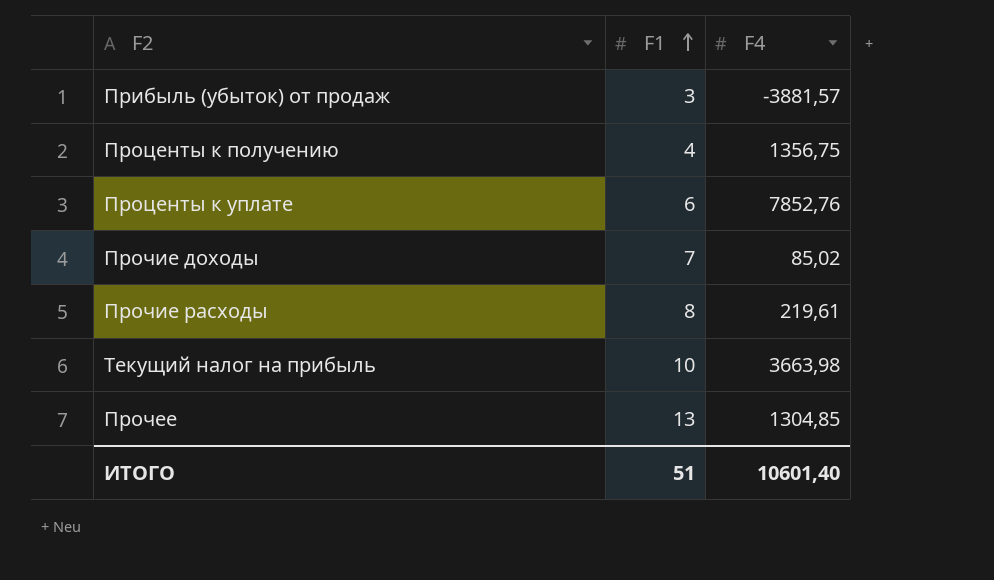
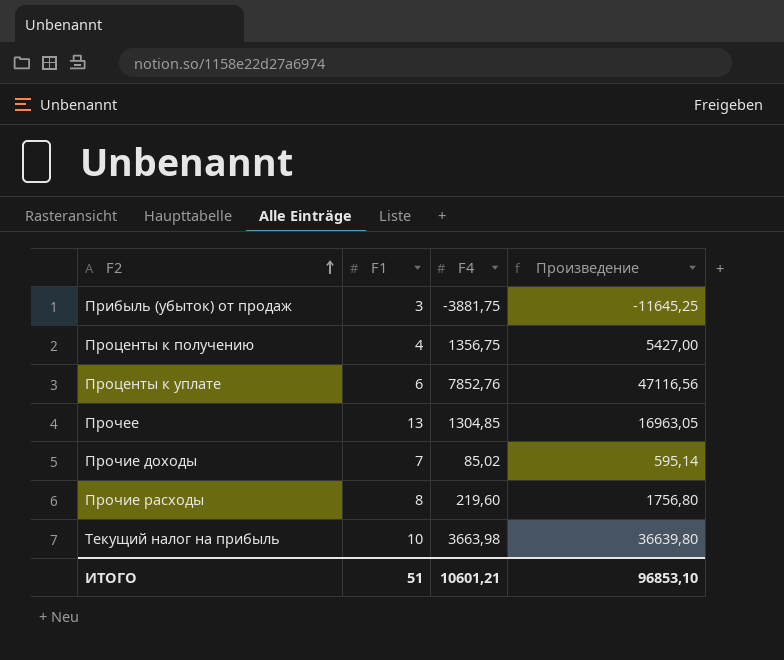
row order: F1 ascending -> F2 ascending
column Произведение | formula: none -> [F1] * [F4]
Прибыль (убыток) от продаж | F4: -3881,57 -> -3881,75
Прочие расходы | F4: 219,61 -> 219,60
ИТОГО | F4: 10601,40 -> 10601,21

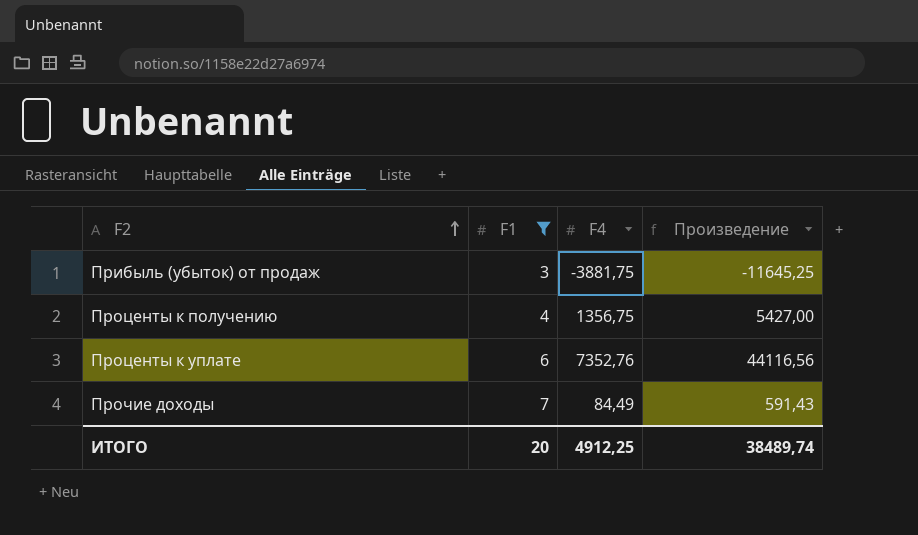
filter: none -> F1 <= 7
Проценты к уплате | F4: 7852,76 -> 7352,76
Проценты к уплате | Произведение: 47116,56 -> 44116,56
Прочие доходы | F4: 85,02 -> 84,49
Прочие доходы | Произведение: 595,14 -> 591,43
ИТОГО | F1: 51 -> 20
ИТОГО | F4: 10601,21 -> 4912,25
ИТОГО | Произведение: 96853,10 -> 38489,74

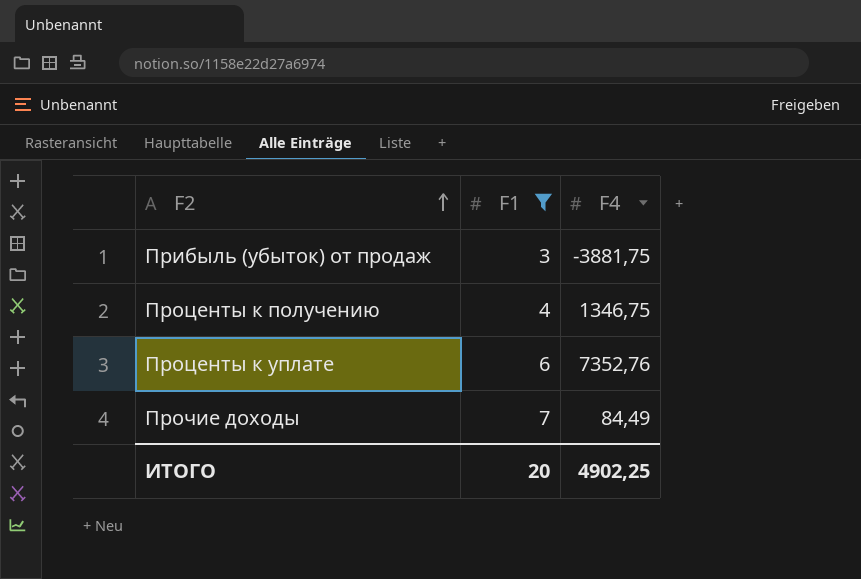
column Произведение | formula: [F1] * [F4] -> none
Проценты к получению | F4: 1356,75 -> 1346,75
ИТОГО | F4: 4912,25 -> 4902,25

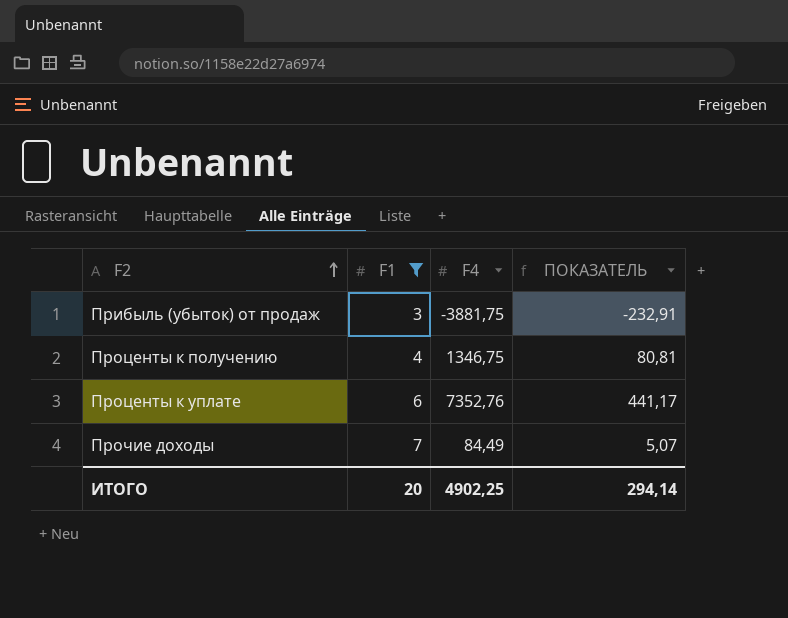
column ПОКАЗАТЕЛЬ | formula: none -> [F4] * 0,06

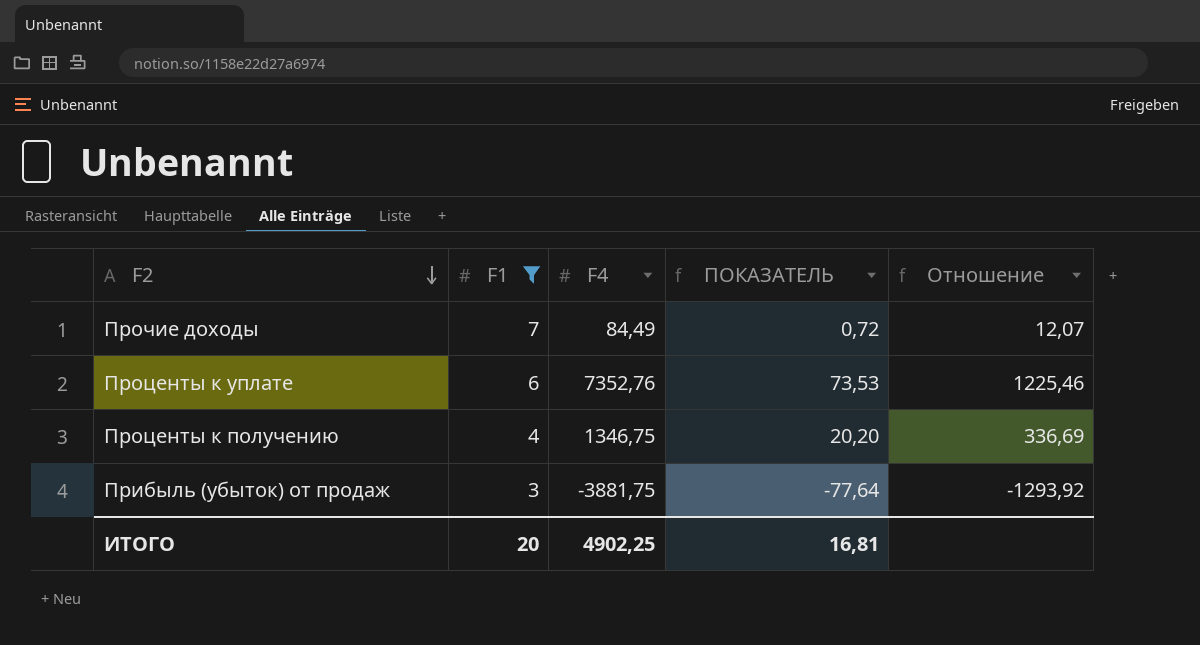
row order: F2 ascending -> F2 descending
column ПОКАЗАТЕЛЬ | formula: [F4] * 0,06 -> [Отношение] * 0,06
column Отношение | formula: none -> [F4] / [F1]
ИТОГО | ПОКАЗАТЕЛЬ: 294,14 -> 16,81

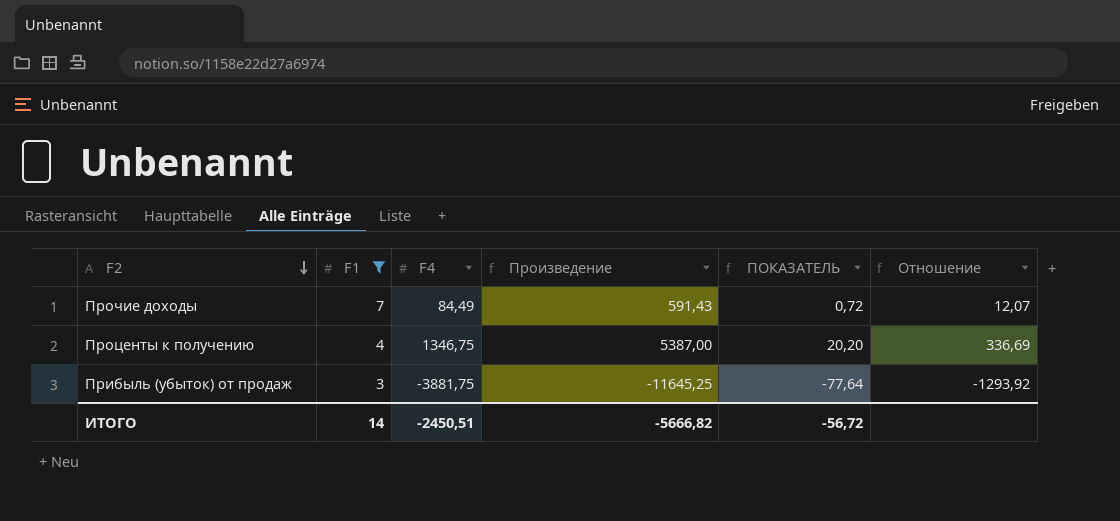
column Произведение | formula: none -> [F1] * [F4]
row Проценты к уплате: 6 | 7352,76 | 73,53 | 1225,46 -> none
ИТОГО | F1: 20 -> 14
ИТОГО | F4: 4902,25 -> -2450,51
ИТОГО | ПОКАЗАТЕЛЬ: 16,81 -> -56,72

